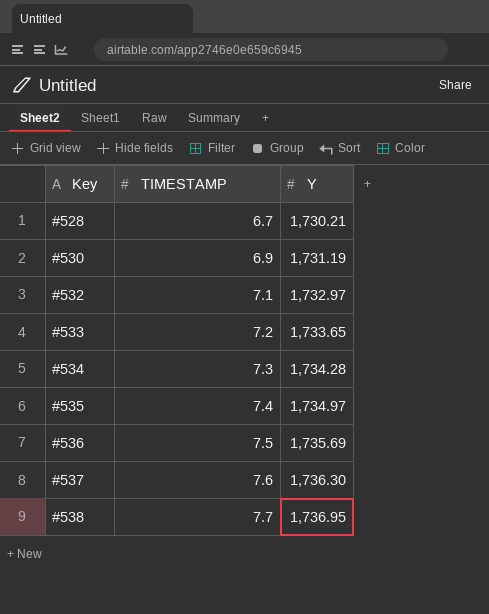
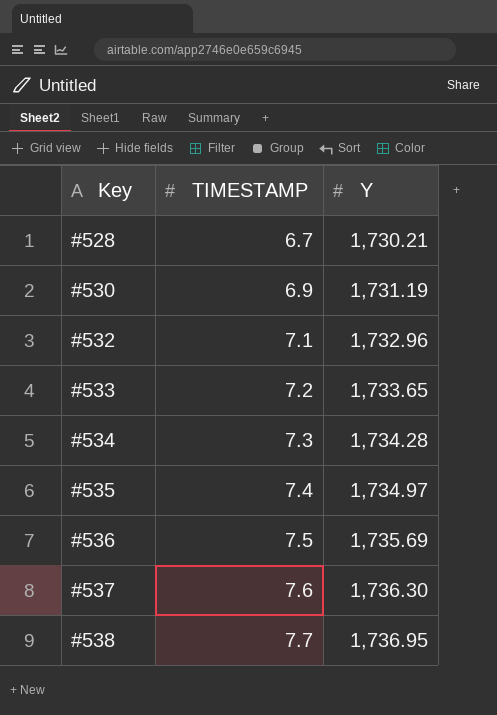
#532 | Y: 1,732.97 -> 1,732.96

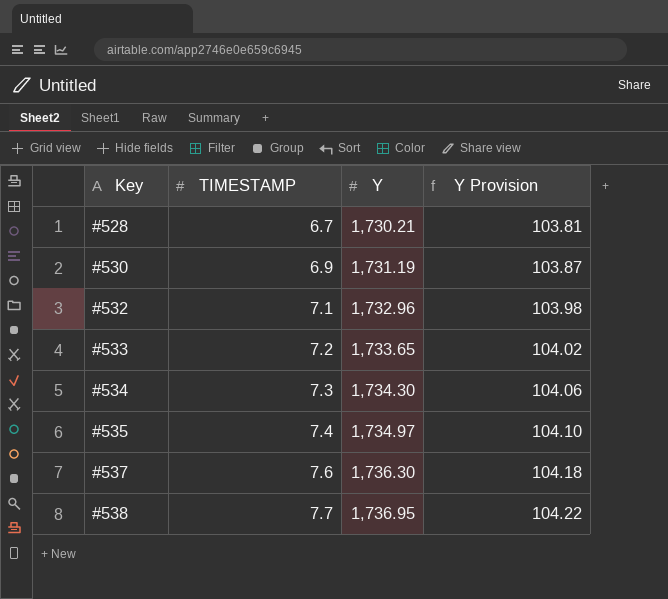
column Y Provision | formula: none -> [Y] * 0.06
row #536: 7.5 | 1,735.69 -> none
#534 | Y: 1,734.28 -> 1,734.30

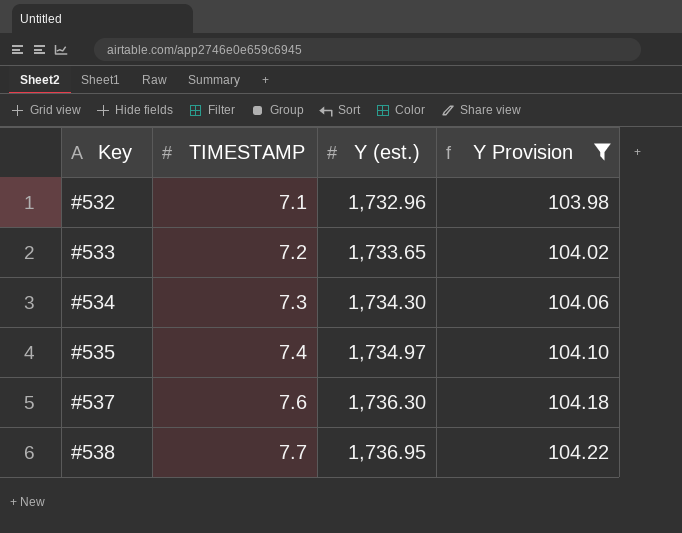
filter: none -> Y Provision >= 103.98
column name: Y -> Y (est.)

